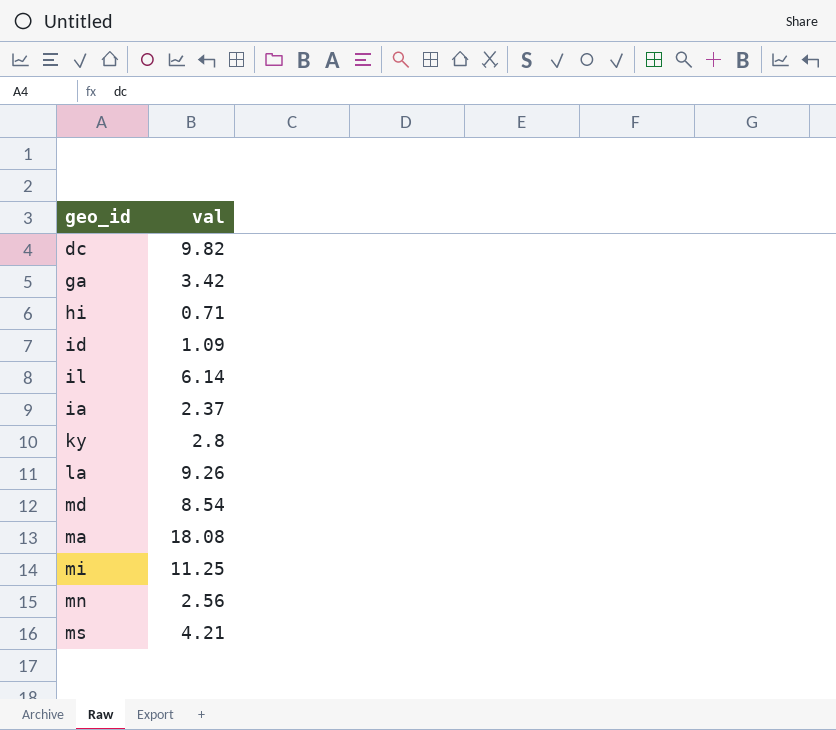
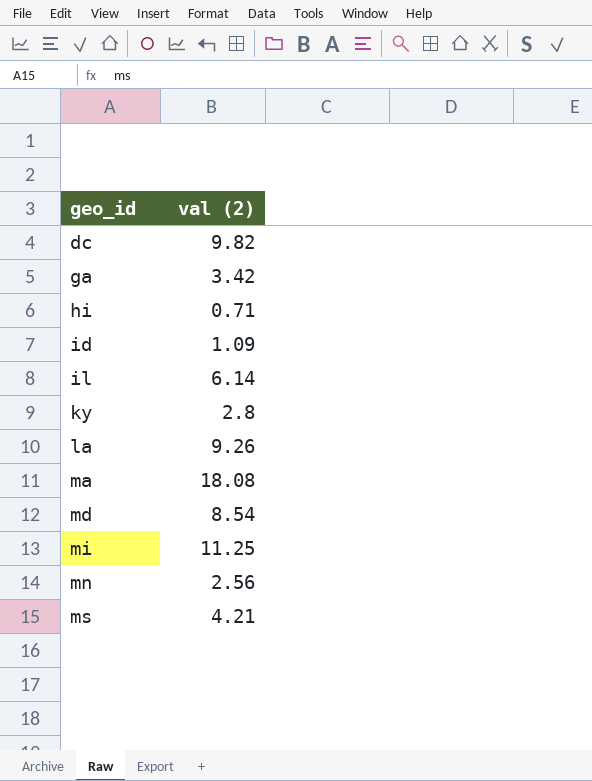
row order: none -> geo_id ascending
column name: val -> val (2)
row ia: 2.37 -> none

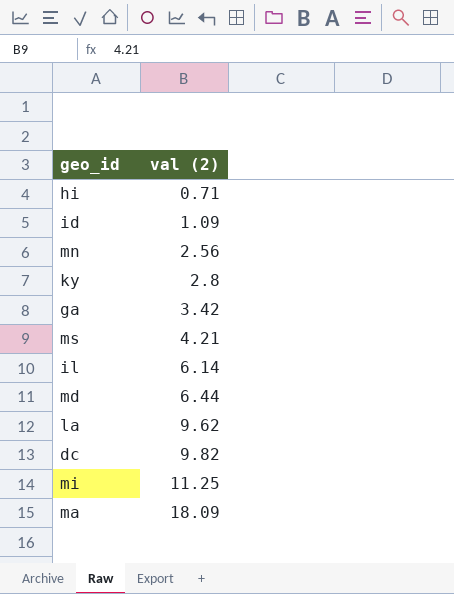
row order: geo_id ascending -> val (2) ascending
md | val (2): 8.54 -> 6.44
la | val (2): 9.26 -> 9.62
ma | val (2): 18.08 -> 18.09

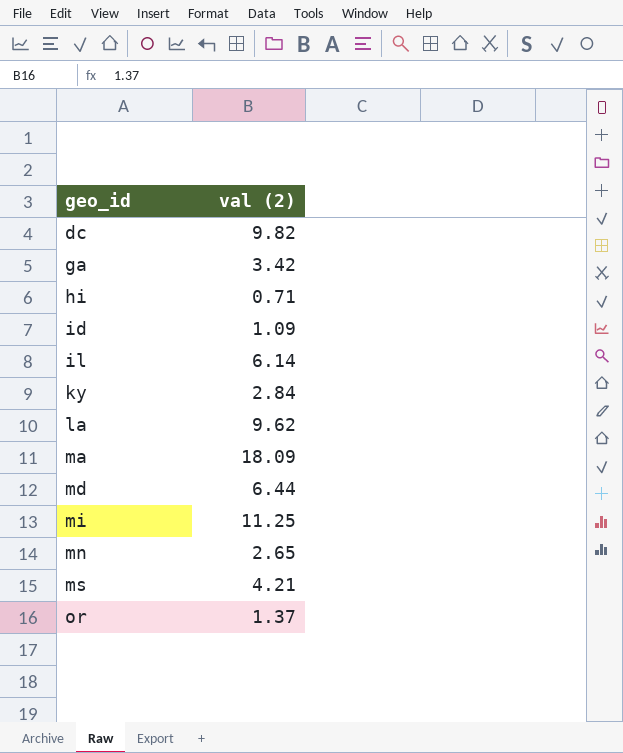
row order: val (2) ascending -> geo_id ascending
ky | val (2): 2.8 -> 2.84
mn | val (2): 2.56 -> 2.65
row or: none -> 1.37

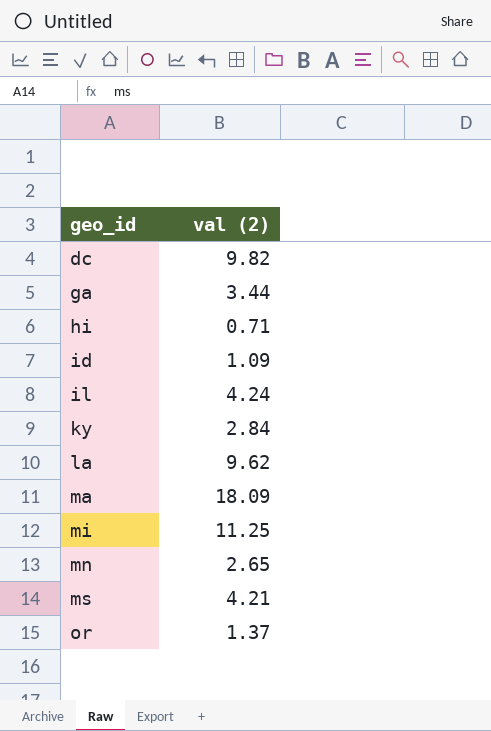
row md: 6.44 -> none
ga | val (2): 3.42 -> 3.44
il | val (2): 6.14 -> 4.24

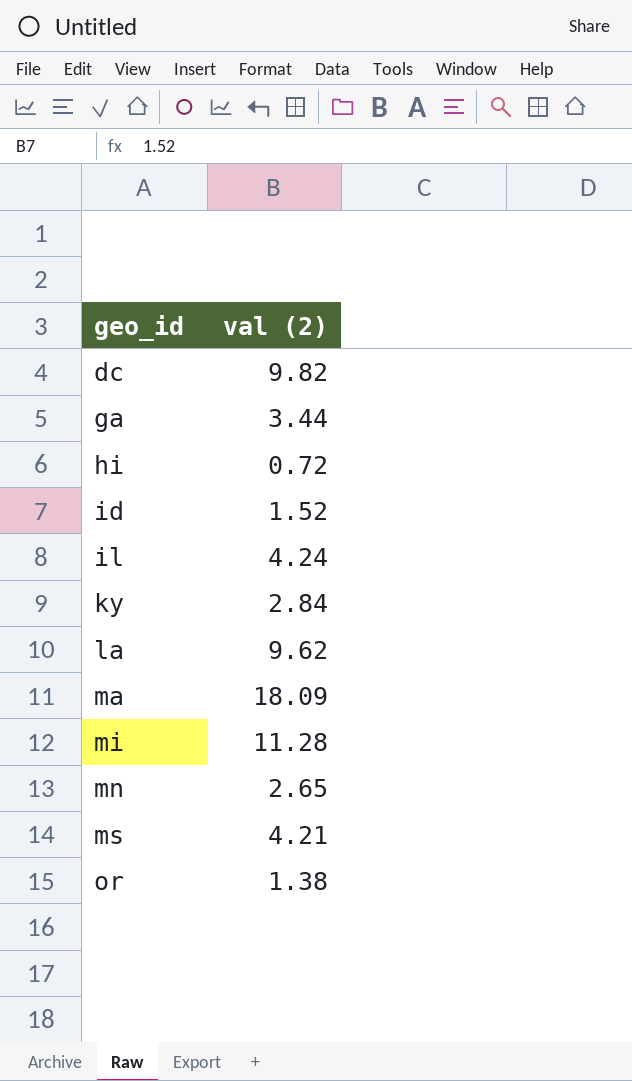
hi | val (2): 0.71 -> 0.72
id | val (2): 1.09 -> 1.52
mi | val (2): 11.25 -> 11.28
or | val (2): 1.37 -> 1.38

